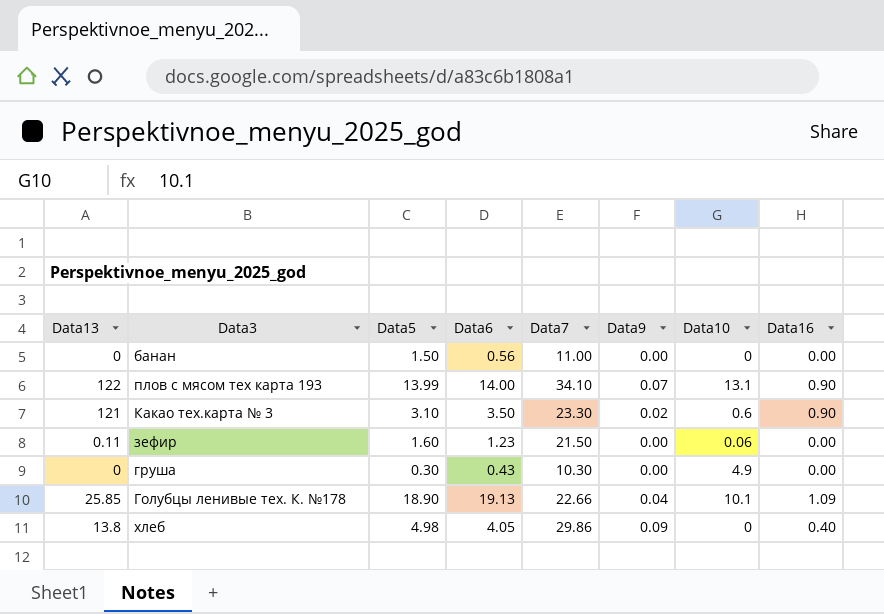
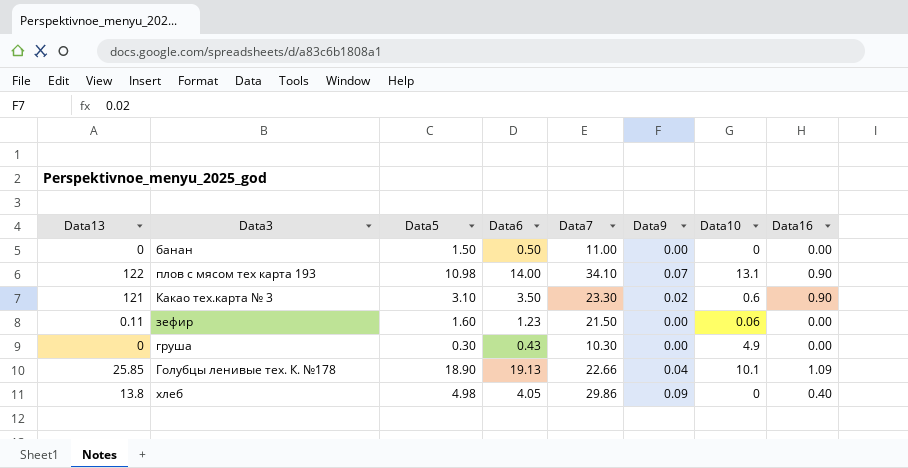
банан | Data6: 0.56 -> 0.50
плов с мясом тех карта 193 | Data5: 13.99 -> 10.98

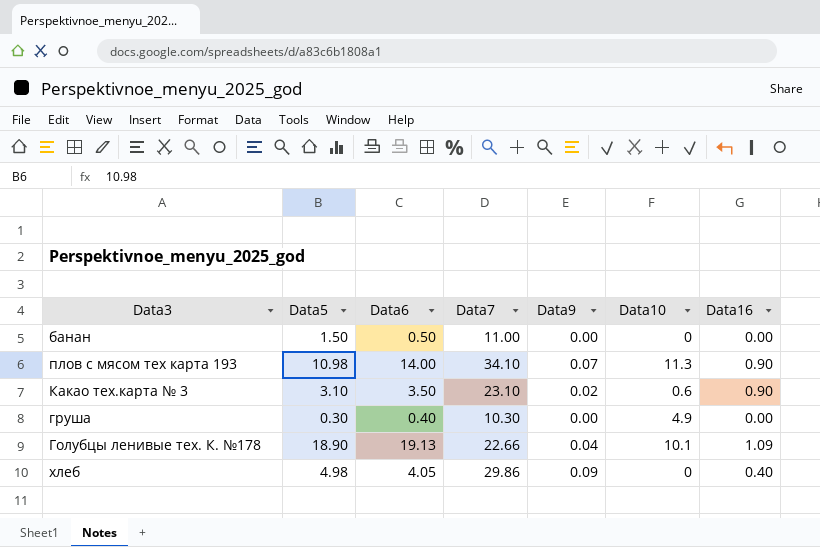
column Data13 | position: 1 -> none
row зефир: 0.11 | 1.60 | 1.23 | 21.50 | 0.00 | 0.06 | 0.00 -> none
плов с мясом тех карта 193 | Data10: 13.1 -> 11.3
Какао тех.карта № 3 | Data7: 23.30 -> 23.10
груша | Data6: 0.43 -> 0.40

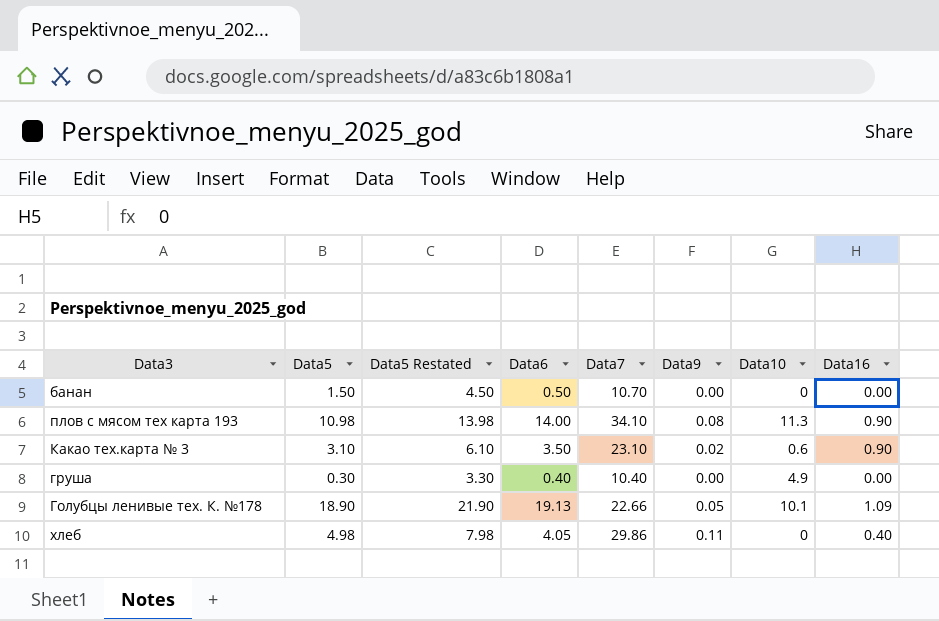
column Data5 Restated | formula: none -> [Data5] + 3
банан | Data7: 11.00 -> 10.70
плов с мясом тех карта 193 | Data9: 0.07 -> 0.08
груша | Data7: 10.30 -> 10.40
Голубцы ленивые тех. К. №178 | Data9: 0.04 -> 0.05
хлеб | Data9: 0.09 -> 0.11

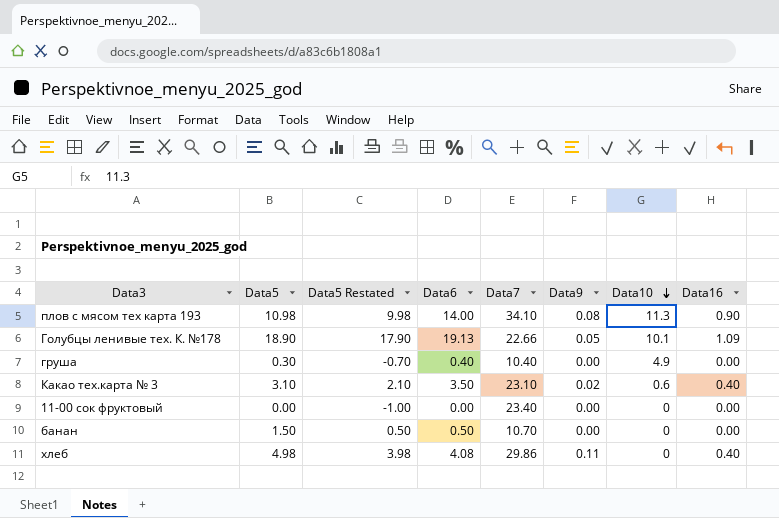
row order: none -> Data10 descending
column Data5 Restated | formula: [Data5] + 3 -> [Data5] - 1
Какао тех.карта № 3 | Data16: 0.90 -> 0.40
row 11-00 сок фруктовый: none -> 0.00 | -1.00 | 0.00 | 23.40 | 0.00 | 0 | 0.00
хлеб | Data6: 4.05 -> 4.08

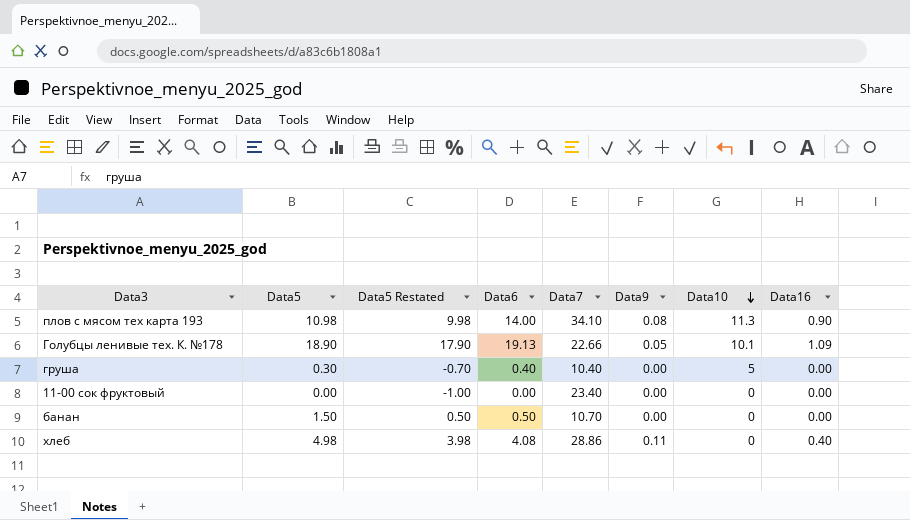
row Какао тех.карта № 3: 3.10 | 2.10 | 3.50 | 23.10 | 0.02 | 0.6 | 0.40 -> none
груша | Data10: 4.9 -> 5
хлеб | Data7: 29.86 -> 28.86

